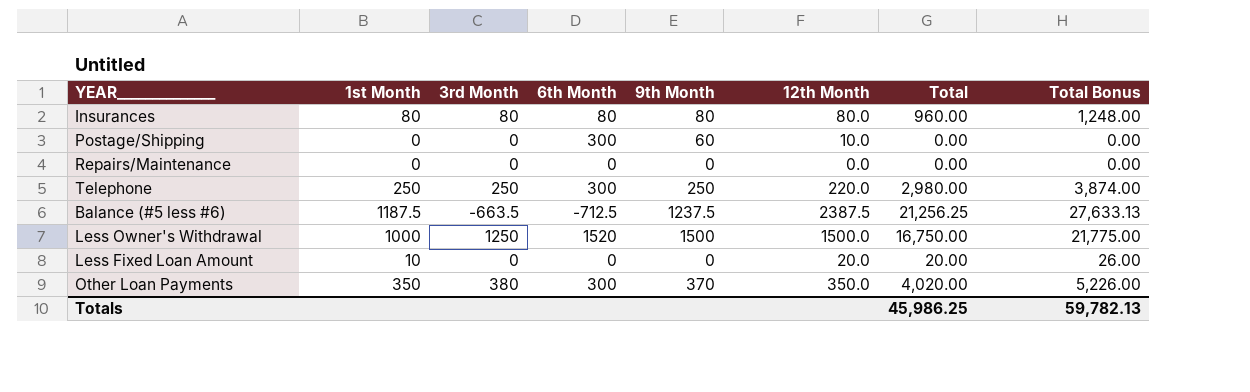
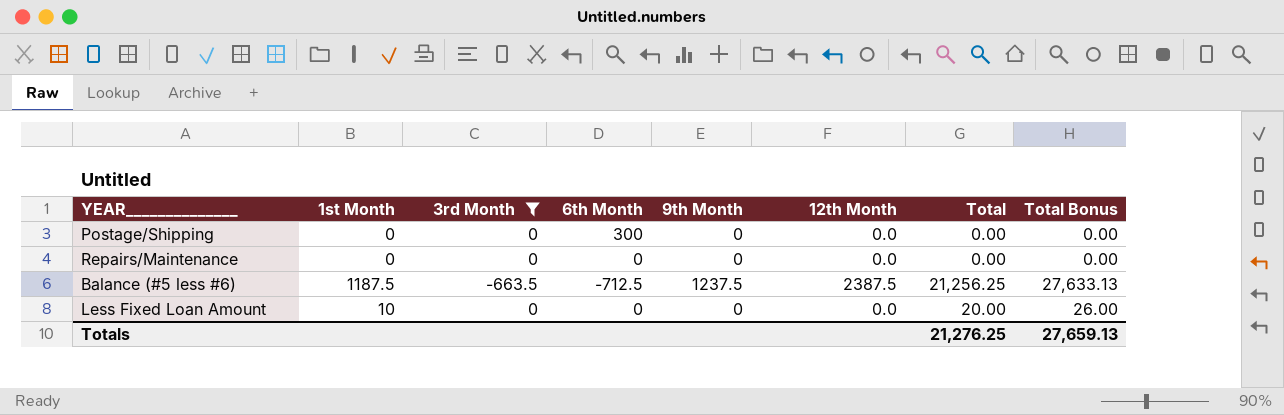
filter: none -> 3rd Month <= 0
Postage/Shipping | 9th Month: 60 -> 0
Postage/Shipping | 12th Month: 10.0 -> 0.0
Less Fixed Loan Amount | 12th Month: 20.0 -> 0.0
Totals | Total: 45,986.25 -> 21,276.25
Totals | Total Bonus: 59,782.13 -> 27,659.13

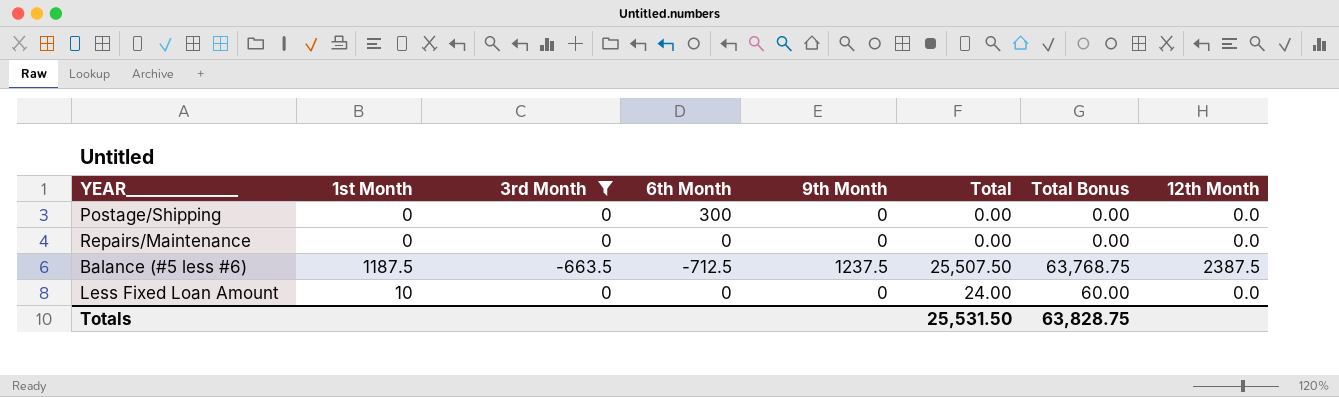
column Total Bonus | formula: [Total] * 1.3 -> [Total] * 2.5
column 12th Month | position: 6 -> 8
Balance (#5 less #6) | Total: 21,256.25 -> 25,507.50
Less Fixed Loan Amount | Total: 20.00 -> 24.00
Totals | Total: 21,276.25 -> 25,531.50
Totals | Total Bonus: 27,659.13 -> 63,828.75

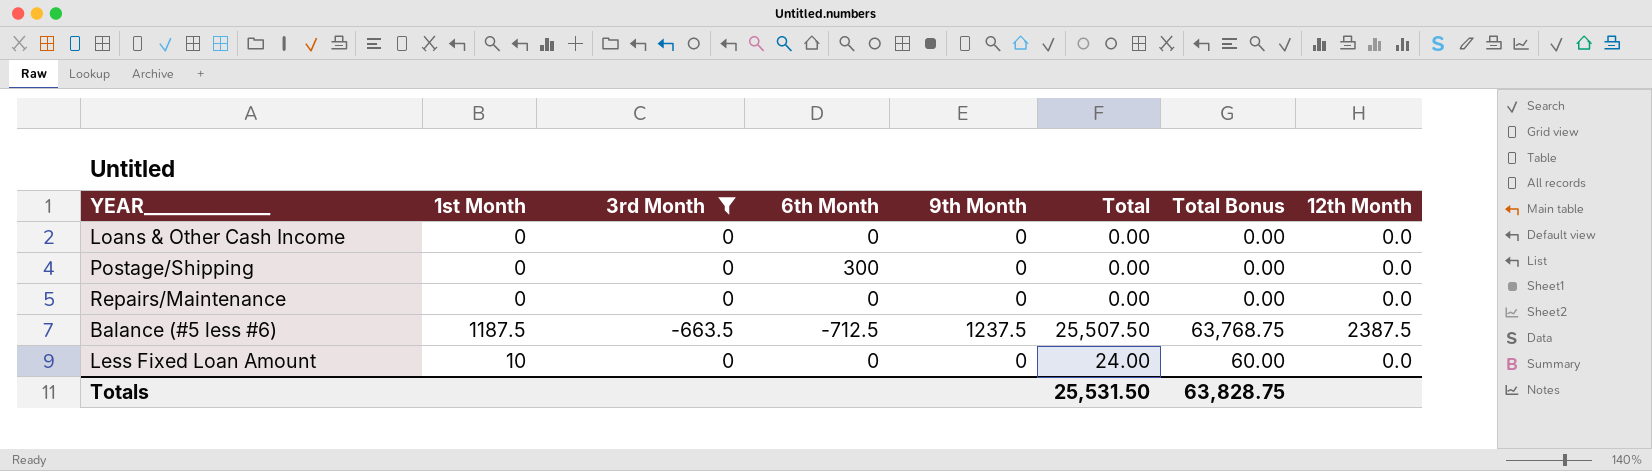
row Loans & Other Cash Income: none -> 0 | 0 | 0 | 0 | 0.00 | 0.00 | 0.0

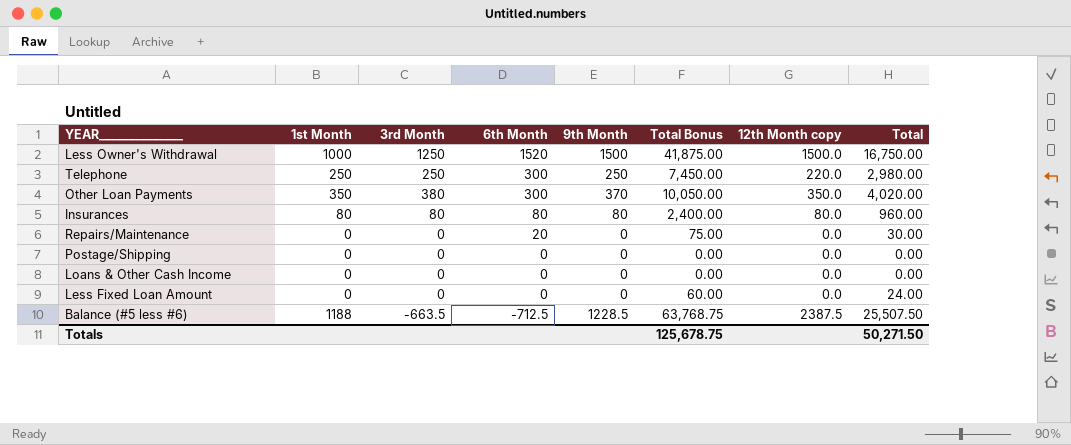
filter: 3rd Month <= 0 -> none
row order: none -> 6th Month descending
column name: 12th Month -> 12th Month copy
column Total | position: 6 -> 8
Repairs/Maintenance | 6th Month: 0 -> 20
Repairs/Maintenance | Total Bonus: 0.00 -> 75.00
Repairs/Maintenance | Total: 0.00 -> 30.00
Postage/Shipping | 6th Month: 300 -> 0
Less Fixed Loan Amount | 1st Month: 10 -> 0
Balance (#5 less #6) | 1st Month: 1187.5 -> 1188
Balance (#5 less #6) | 9th Month: 1237.5 -> 1228.5
Totals | Total Bonus: 63,828.75 -> 125,678.75
Totals | Total: 25,531.50 -> 50,271.50

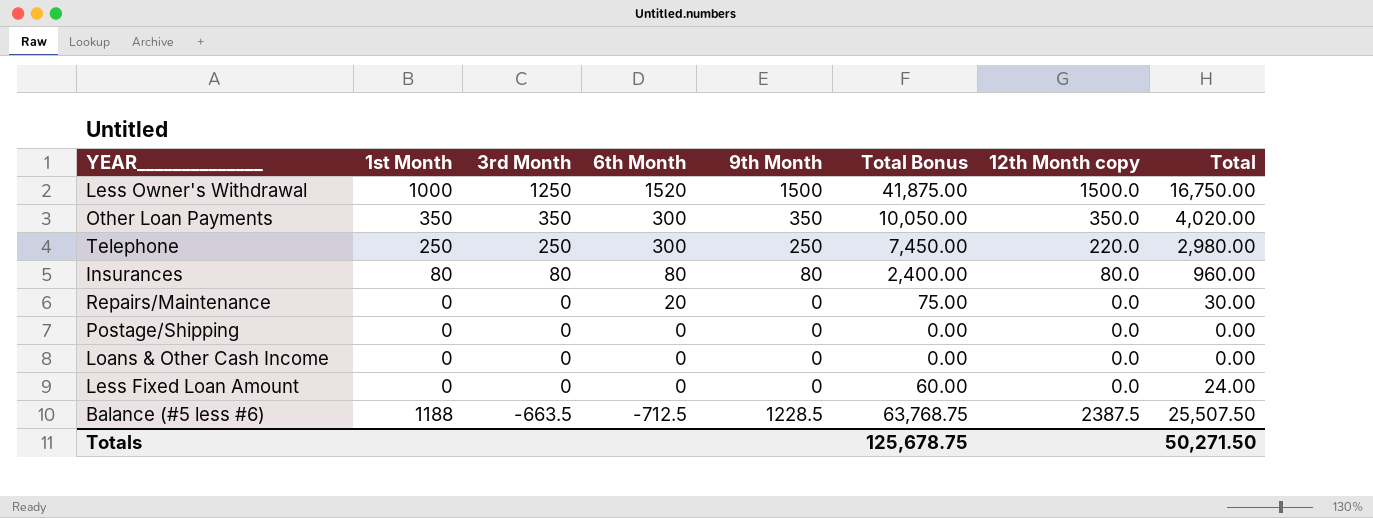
row order: 6th Month descending -> 3rd Month descending
Other Loan Payments | 3rd Month: 380 -> 350
Other Loan Payments | 9th Month: 370 -> 350

